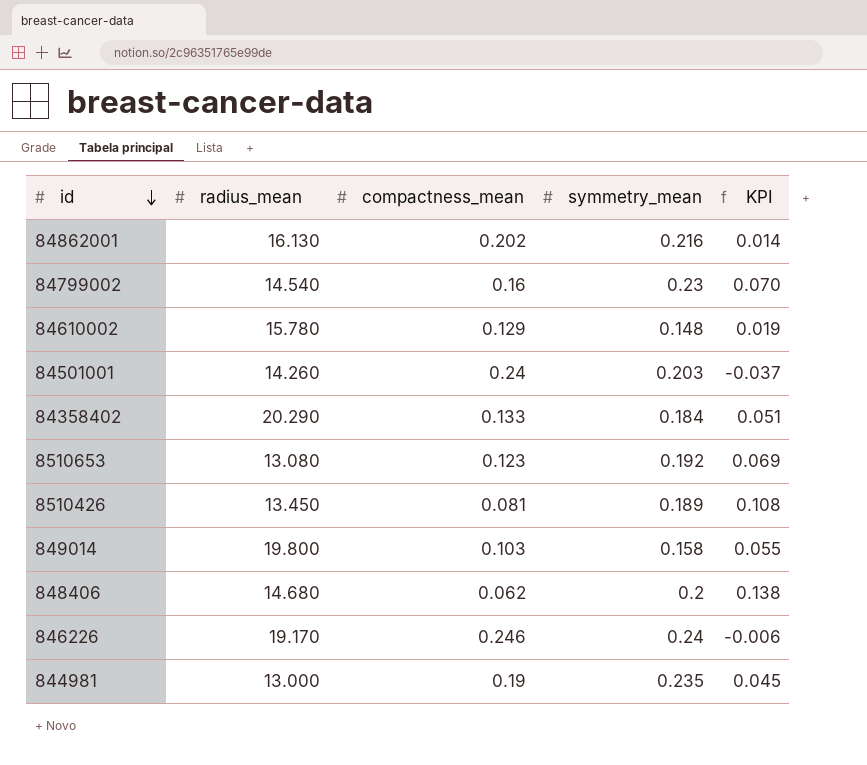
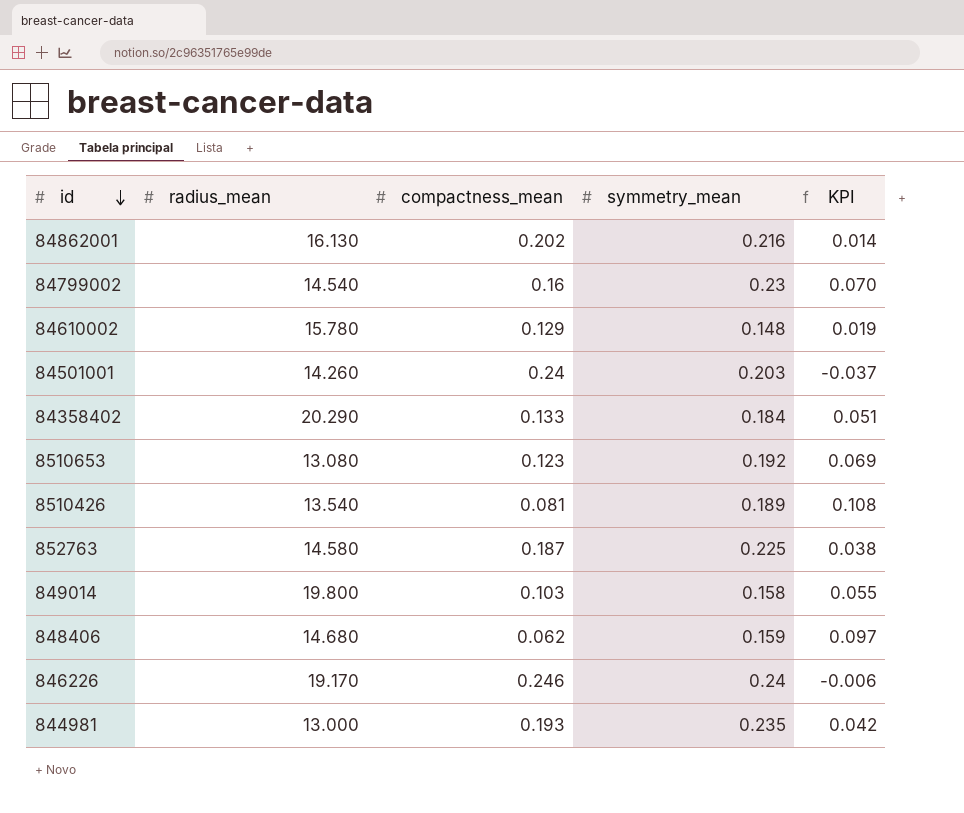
8510426 | radius_mean: 13.450 -> 13.540
row 852763: none -> 14.580 | 0.187 | 0.225 | 0.038
848406 | symmetry_mean: 0.2 -> 0.159
848406 | KPI: 0.138 -> 0.097
844981 | compactness_mean: 0.19 -> 0.193
844981 | KPI: 0.045 -> 0.042

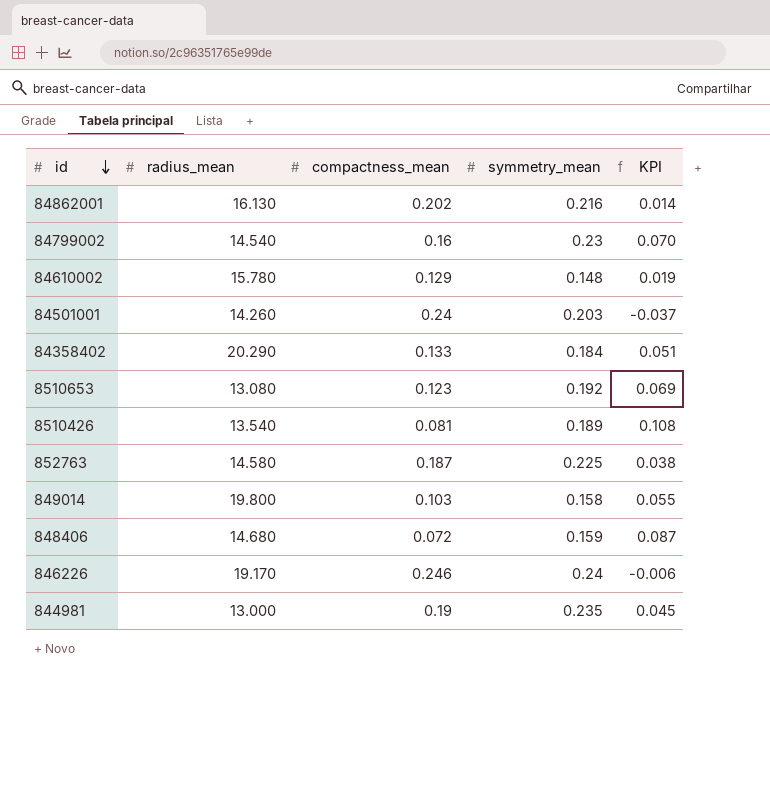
848406 | compactness_mean: 0.062 -> 0.072
848406 | KPI: 0.097 -> 0.087
844981 | compactness_mean: 0.193 -> 0.19
844981 | KPI: 0.042 -> 0.045

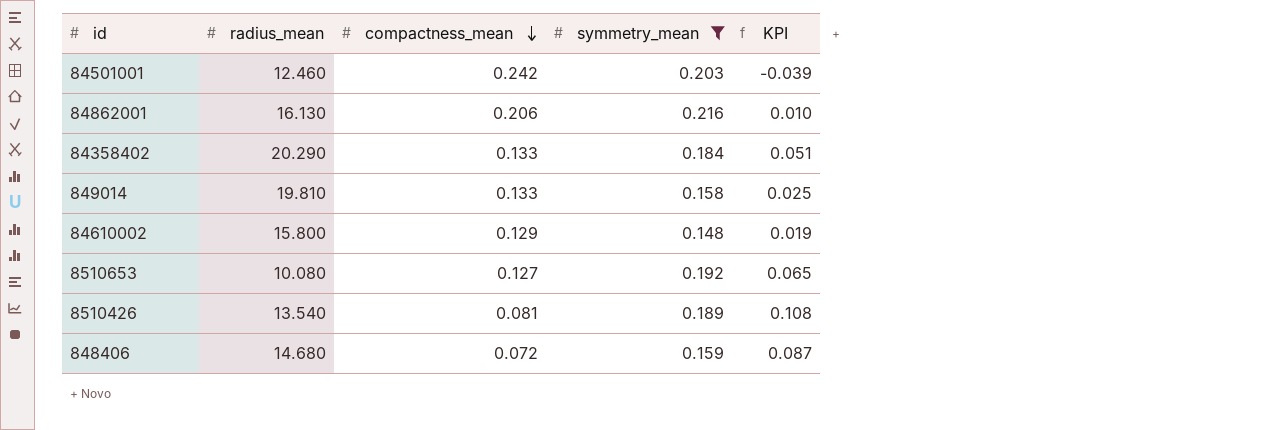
filter: none -> symmetry_mean <= 0.216
row order: id descending -> compactness_mean descending
84501001 | radius_mean: 14.260 -> 12.460
84501001 | compactness_mean: 0.24 -> 0.242
84501001 | KPI: -0.037 -> -0.039
84862001 | compactness_mean: 0.202 -> 0.206
84862001 | KPI: 0.014 -> 0.010
849014 | radius_mean: 19.800 -> 19.810
849014 | compactness_mean: 0.103 -> 0.133
849014 | KPI: 0.055 -> 0.025
84610002 | radius_mean: 15.780 -> 15.800
8510653 | radius_mean: 13.080 -> 10.080
8510653 | compactness_mean: 0.123 -> 0.127
8510653 | KPI: 0.069 -> 0.065

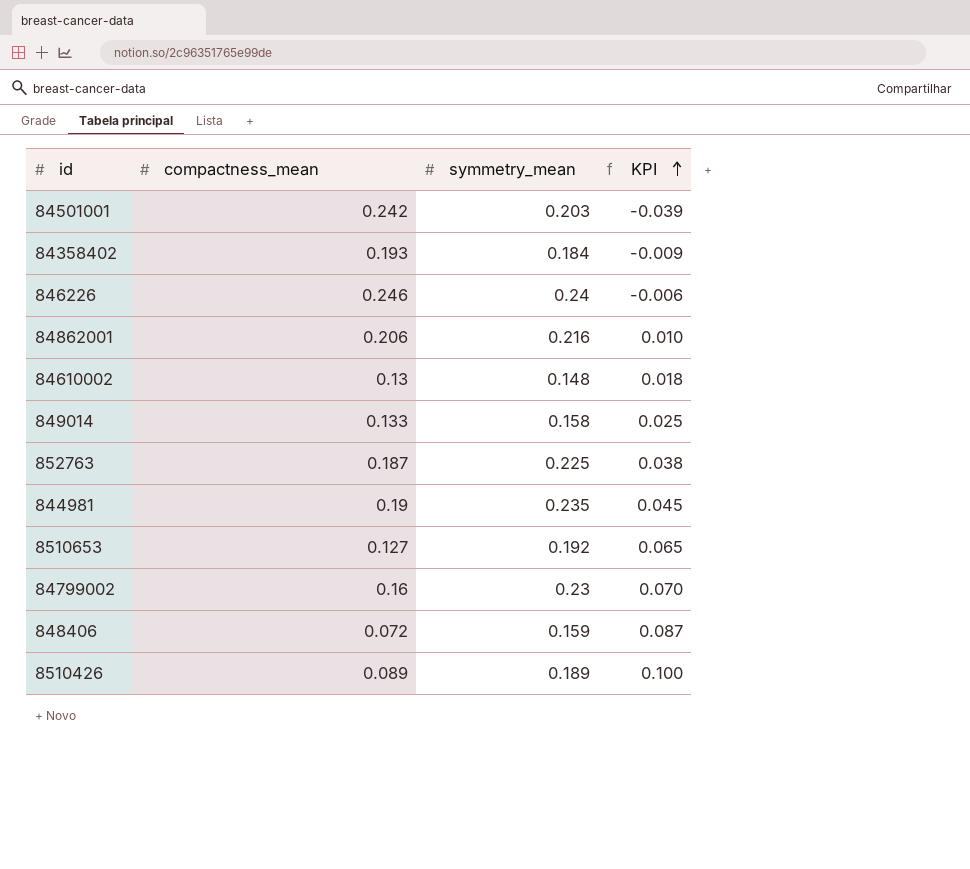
filter: symmetry_mean <= 0.216 -> none
row order: compactness_mean descending -> KPI ascending
column radius_mean | position: 2 -> none
84358402 | compactness_mean: 0.133 -> 0.193
84358402 | KPI: 0.051 -> -0.009
84610002 | compactness_mean: 0.129 -> 0.13
84610002 | KPI: 0.019 -> 0.018
8510426 | compactness_mean: 0.081 -> 0.089
8510426 | KPI: 0.108 -> 0.100

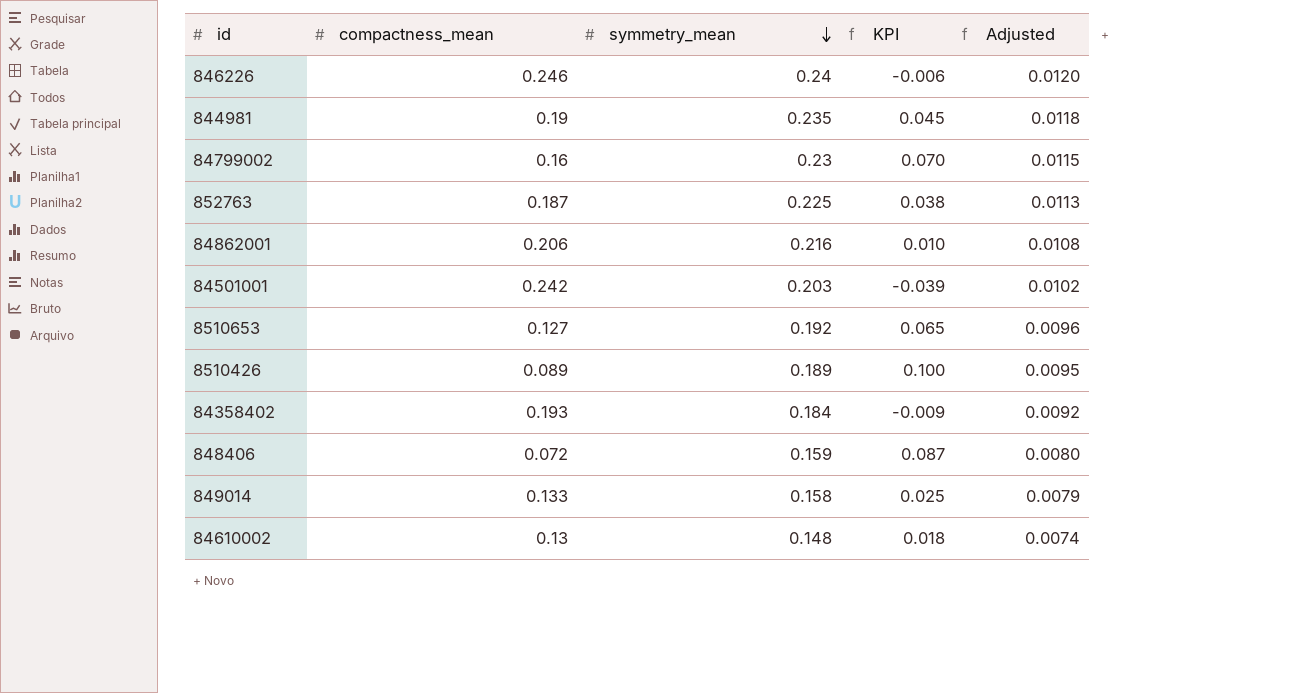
row order: KPI ascending -> symmetry_mean descending
column Adjusted | formula: none -> [symmetry_mean] * 0.05

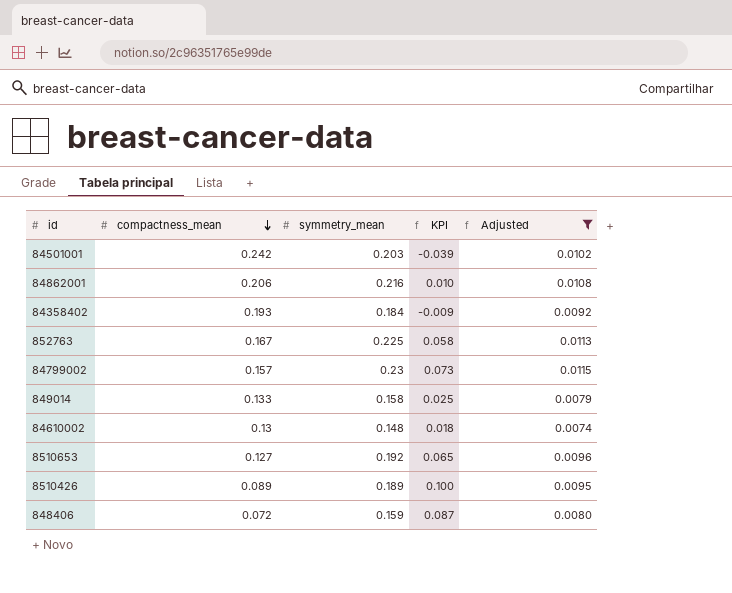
filter: none -> Adjusted <= 0.0115
row order: symmetry_mean descending -> compactness_mean descending
852763 | compactness_mean: 0.187 -> 0.167
852763 | KPI: 0.038 -> 0.058
84799002 | compactness_mean: 0.16 -> 0.157
84799002 | KPI: 0.070 -> 0.073

